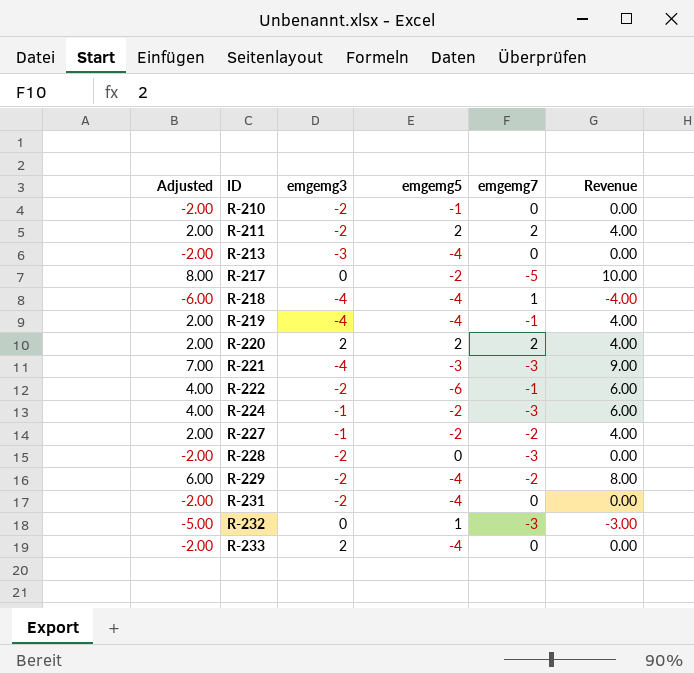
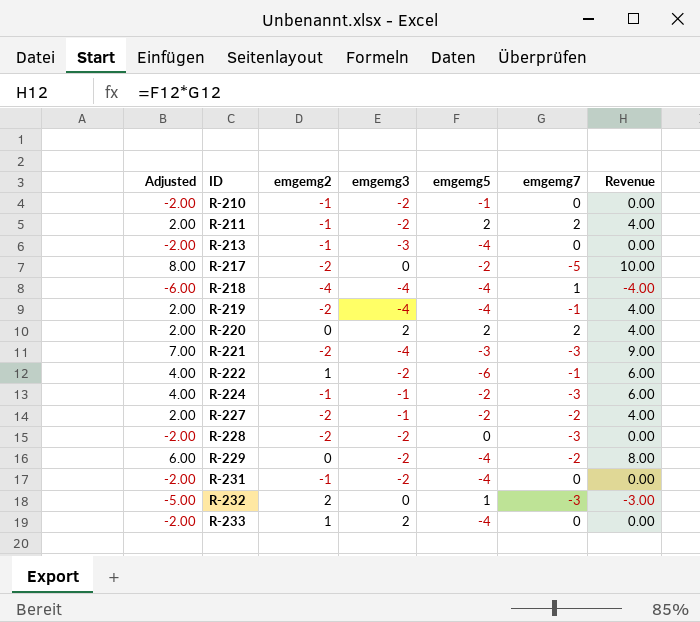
column emgemg2 | position: none -> 3

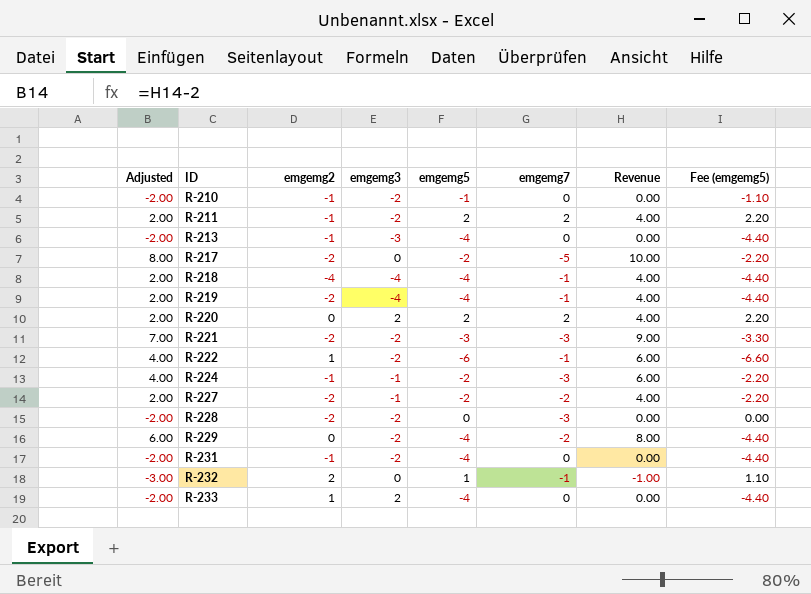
column Fee (emgemg5) | formula: none -> [emgemg5] * 1.1
R-218 | Adjusted: -6.00 -> 2.00
R-218 | emgemg7: 1 -> -1
R-218 | Revenue: -4.00 -> 4.00
R-221 | emgemg3: -4 -> -2
R-232 | Adjusted: -5.00 -> -3.00
R-232 | emgemg7: -3 -> -1
R-232 | Revenue: -3.00 -> -1.00

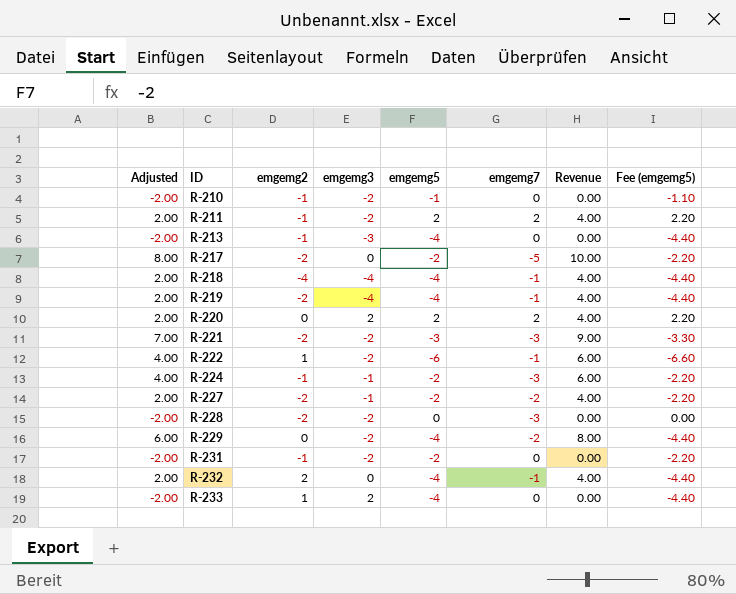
R-231 | emgemg5: -4 -> -2
R-231 | Fee (emgemg5): -4.40 -> -2.20
R-232 | Adjusted: -3.00 -> 2.00
R-232 | emgemg5: 1 -> -4
R-232 | Revenue: -1.00 -> 4.00
R-232 | Fee (emgemg5): 1.10 -> -4.40

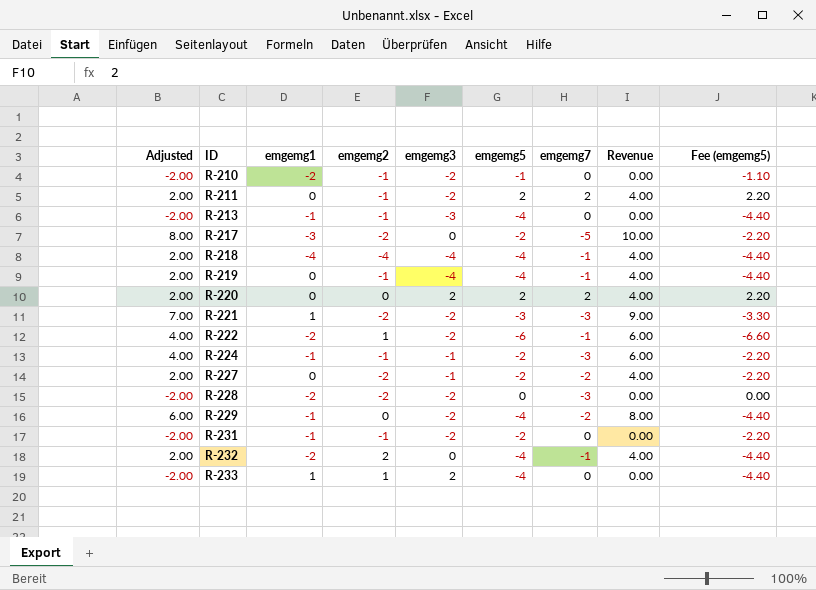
column emgemg1 | position: none -> 3
R-219 | emgemg2: -2 -> -1

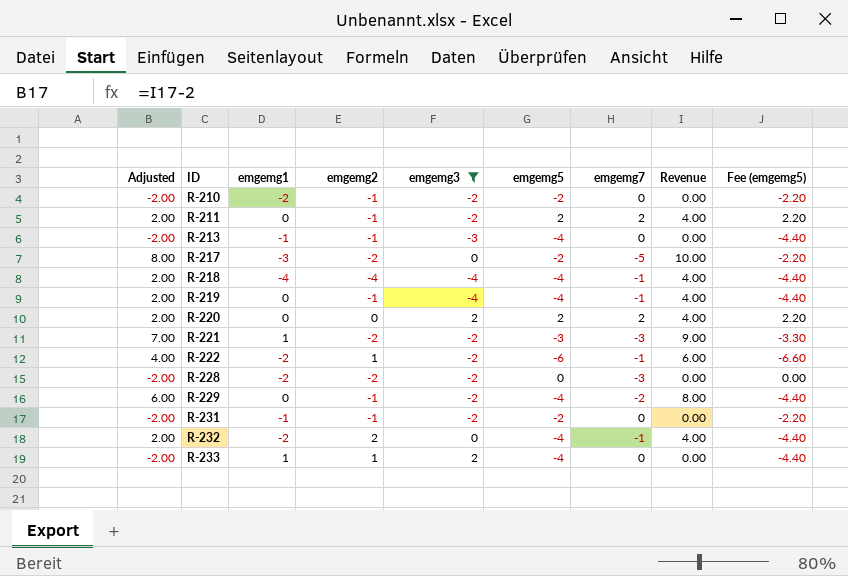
filter: none -> emgemg3 != -1
R-210 | emgemg5: -1 -> -2
R-210 | Fee (emgemg5): -1.10 -> -2.20
R-229 | emgemg1: -1 -> 0
R-229 | emgemg2: 0 -> -1

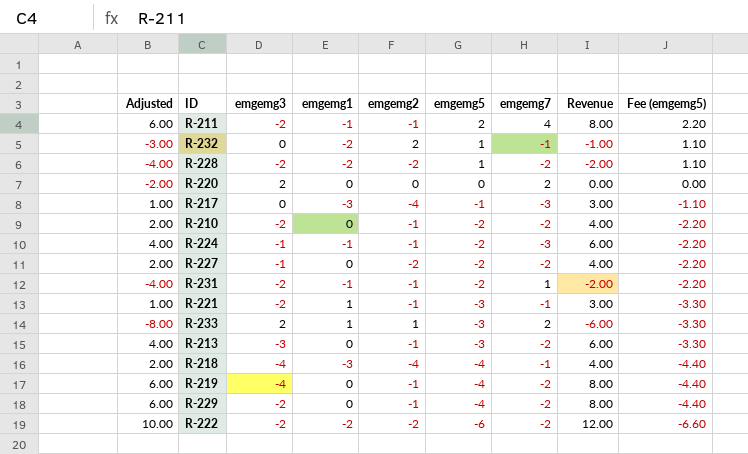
filter: emgemg3 != -1 -> none
row order: ID ascending -> emgemg5 descending
column emgemg3 | position: 5 -> 3
R-211 | Adjusted: 2.00 -> 6.00
R-211 | emgemg1: 0 -> -1
R-211 | emgemg7: 2 -> 4
R-211 | Revenue: 4.00 -> 8.00
R-232 | Adjusted: 2.00 -> -3.00
R-232 | emgemg5: -4 -> 1
R-232 | Revenue: 4.00 -> -1.00
R-232 | Fee (emgemg5): -4.40 -> 1.10
R-228 | Adjusted: -2.00 -> -4.00
R-228 | emgemg5: 0 -> 1
R-228 | emgemg7: -3 -> -2
R-228 | Revenue: 0.00 -> -2.00
R-228 | Fee (emgemg5): 0.00 -> 1.10
R-220 | Adjusted: 2.00 -> -2.00
R-220 | emgemg5: 2 -> 0
R-220 | Revenue: 4.00 -> 0.00
R-220 | Fee (emgemg5): 2.20 -> 0.00
R-217 | Adjusted: 8.00 -> 1.00
R-217 | emgemg2: -2 -> -4
R-217 | emgemg5: -2 -> -1
R-217 | emgemg7: -5 -> -3
R-217 | Revenue: 10.00 -> 3.00
R-217 | Fee (emgemg5): -2.20 -> -1.10
R-210 | Adjusted: -2.00 -> 2.00
R-210 | emgemg1: -2 -> 0
R-210 | emgemg7: 0 -> -2
R-210 | Revenue: 0.00 -> 4.00
R-231 | Adjusted: -2.00 -> -4.00
R-231 | emgemg7: 0 -> 1
R-231 | Revenue: 0.00 -> -2.00
R-221 | Adjusted: 7.00 -> 1.00
R-221 | emgemg2: -2 -> -1
R-221 | emgemg7: -3 -> -1
R-221 | Revenue: 9.00 -> 3.00
R-233 | Adjusted: -2.00 -> -8.00
R-233 | emgemg5: -4 -> -3
R-233 | emgemg7: 0 -> 2
R-233 | Revenue: 0.00 -> -6.00
R-233 | Fee (emgemg5): -4.40 -> -3.30
R-213 | Adjusted: -2.00 -> 4.00
R-213 | emgemg1: -1 -> 0
R-213 | emgemg5: -4 -> -3
R-213 | emgemg7: 0 -> -2
R-213 | Revenue: 0.00 -> 6.00
R-213 | Fee (emgemg5): -4.40 -> -3.30
R-218 | emgemg1: -4 -> -3
R-219 | Adjusted: 2.00 -> 6.00
R-219 | emgemg7: -1 -> -2
R-219 | Revenue: 4.00 -> 8.00
R-222 | Adjusted: 4.00 -> 10.00
R-222 | emgemg2: 1 -> -2
R-222 | emgemg7: -1 -> -2
R-222 | Revenue: 6.00 -> 12.00

